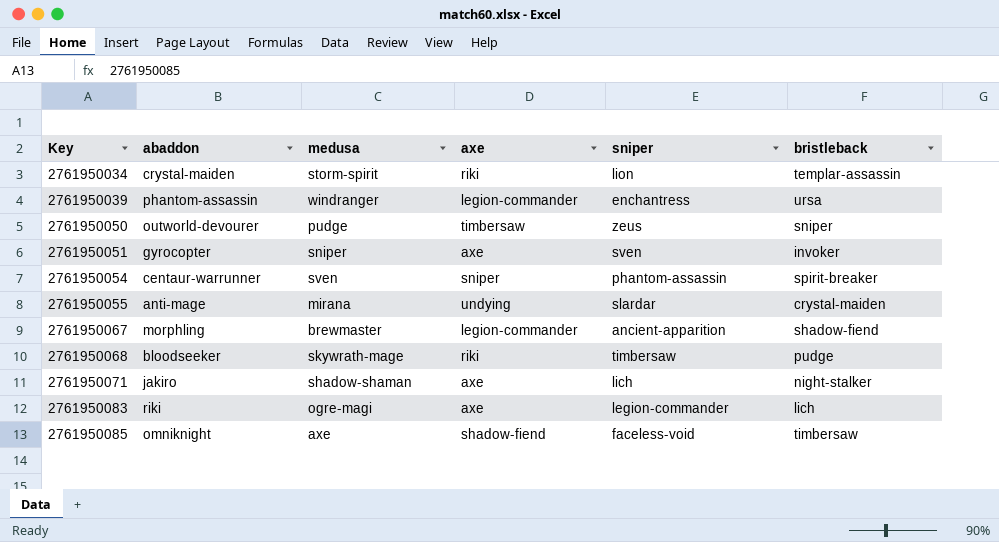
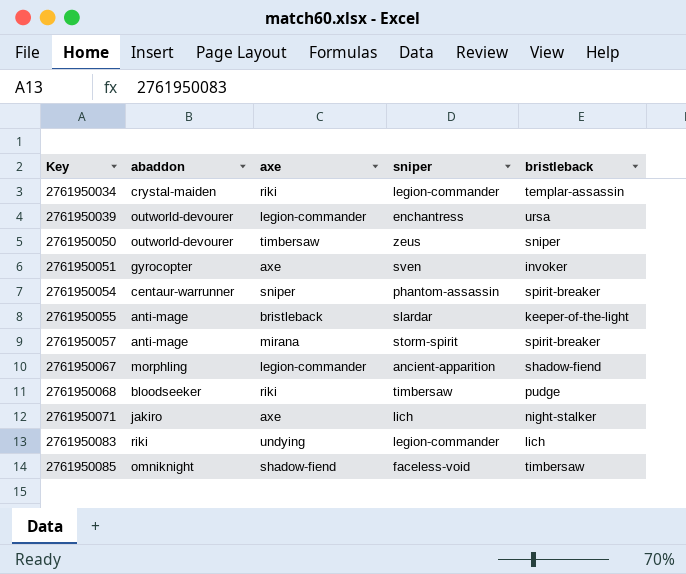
column medusa | position: 3 -> none
2761950034 | sniper: lion -> legion-commander
2761950039 | abaddon: phantom-assassin -> outworld-devourer
2761950055 | axe: undying -> bristleback
2761950055 | bristleback: crystal-maiden -> keeper-of-the-light
row 2761950057: none -> anti-mage | mirana | storm-spirit | spirit-breaker
2761950083 | axe: axe -> undying

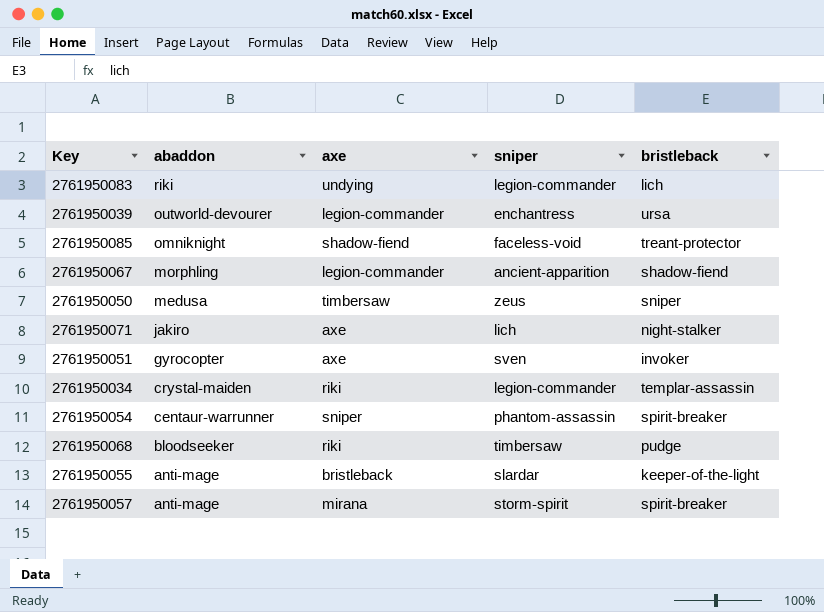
row order: Key ascending -> abaddon descending
2761950085 | bristleback: timbersaw -> treant-protector
2761950050 | abaddon: outworld-devourer -> medusa

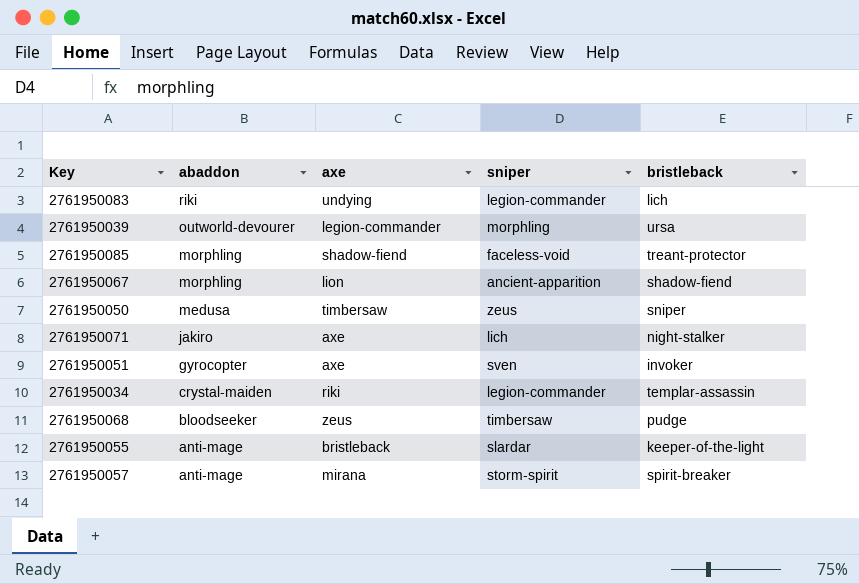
row 2761950054: centaur-warrunner | sniper | phantom-assassin | spirit-breaker -> none
2761950039 | sniper: enchantress -> morphling
2761950085 | abaddon: omniknight -> morphling
2761950067 | axe: legion-commander -> lion
2761950068 | axe: riki -> zeus

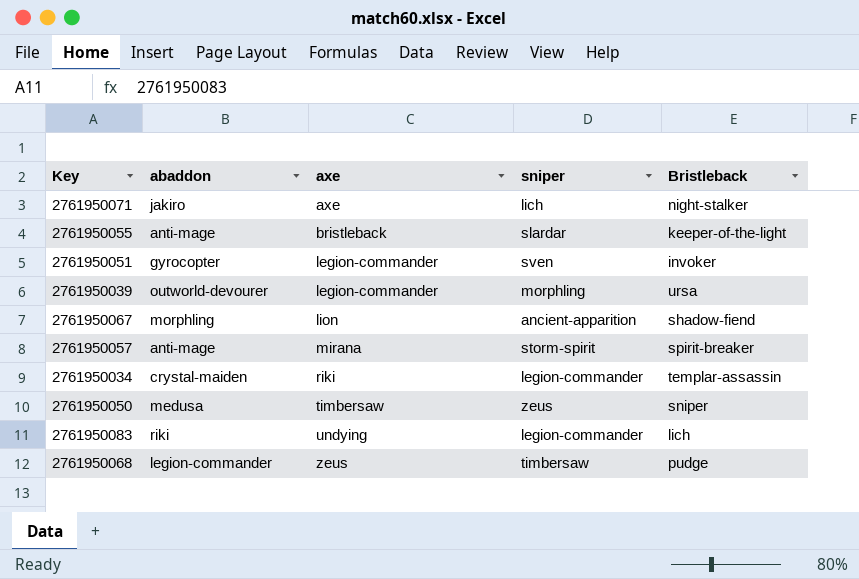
row order: abaddon descending -> axe ascending
column name: bristleback -> Bristleback
row 2761950085: morphling | shadow-fiend | faceless-void | treant-protector -> none
2761950051 | axe: axe -> legion-commander
2761950068 | abaddon: bloodseeker -> legion-commander

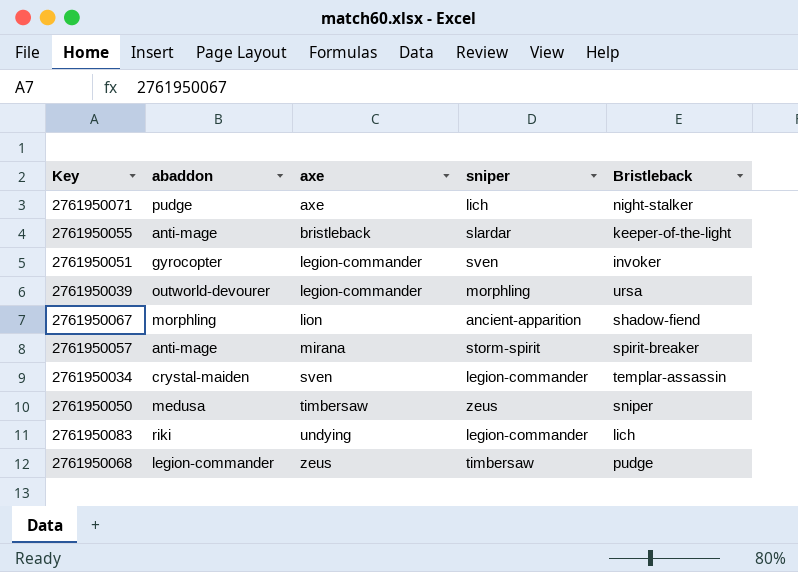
2761950071 | abaddon: jakiro -> pudge
2761950034 | axe: riki -> sven

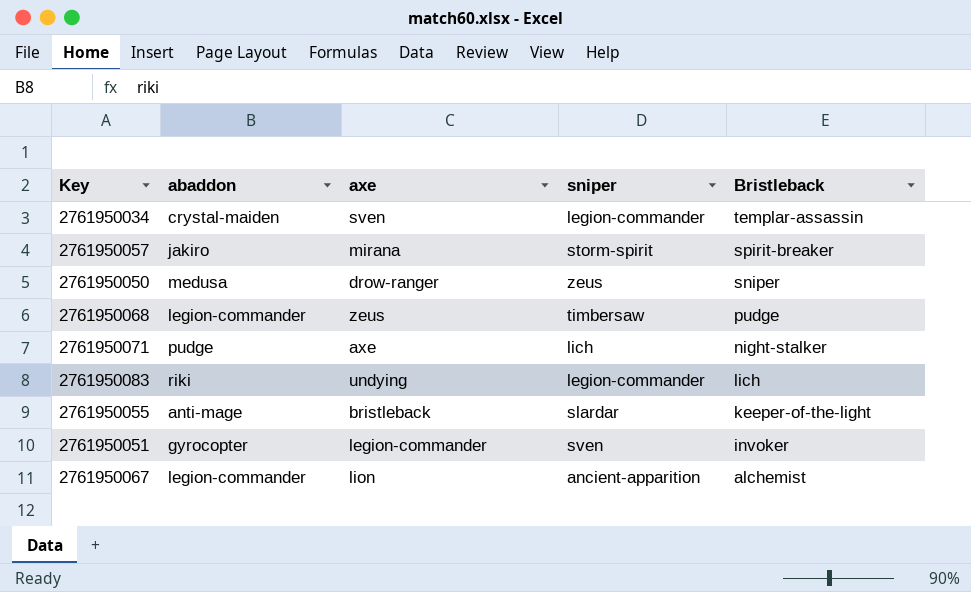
row order: axe ascending -> Bristleback descending
row 2761950039: outworld-devourer | legion-commander | morphling | ursa -> none
2761950057 | abaddon: anti-mage -> jakiro
2761950050 | axe: timbersaw -> drow-ranger
2761950067 | abaddon: morphling -> legion-commander
2761950067 | Bristleback: shadow-fiend -> alchemist

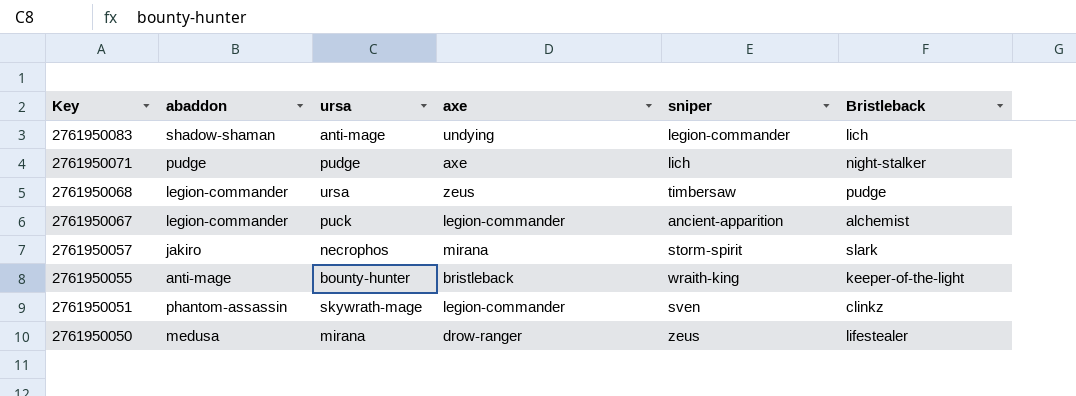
row order: Bristleback descending -> Key descending
column ursa | position: none -> 3
row 2761950034: crystal-maiden | sven | legion-commander | templar-assassin -> none
2761950083 | abaddon: riki -> shadow-shaman
2761950067 | axe: lion -> legion-commander
2761950057 | Bristleback: spirit-breaker -> slark
2761950055 | sniper: slardar -> wraith-king
2761950051 | abaddon: gyrocopter -> phantom-assassin
2761950051 | Bristleback: invoker -> clinkz
2761950050 | Bristleback: sniper -> lifestealer

